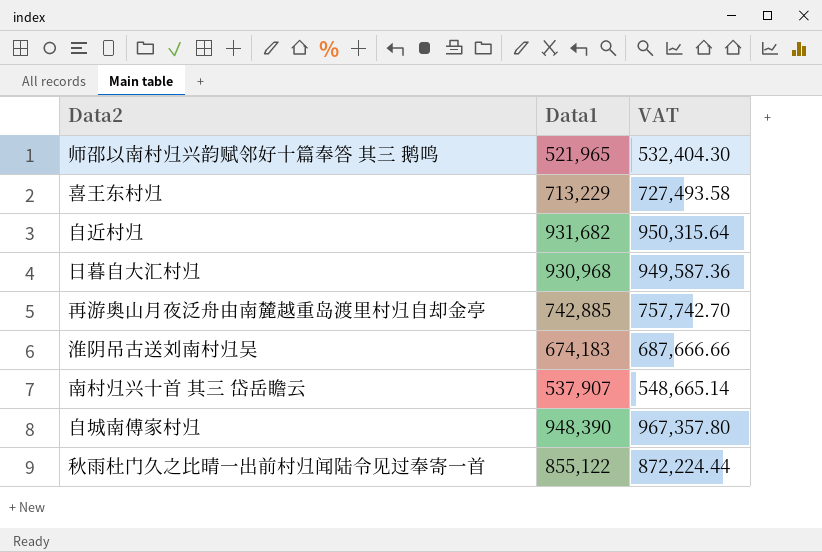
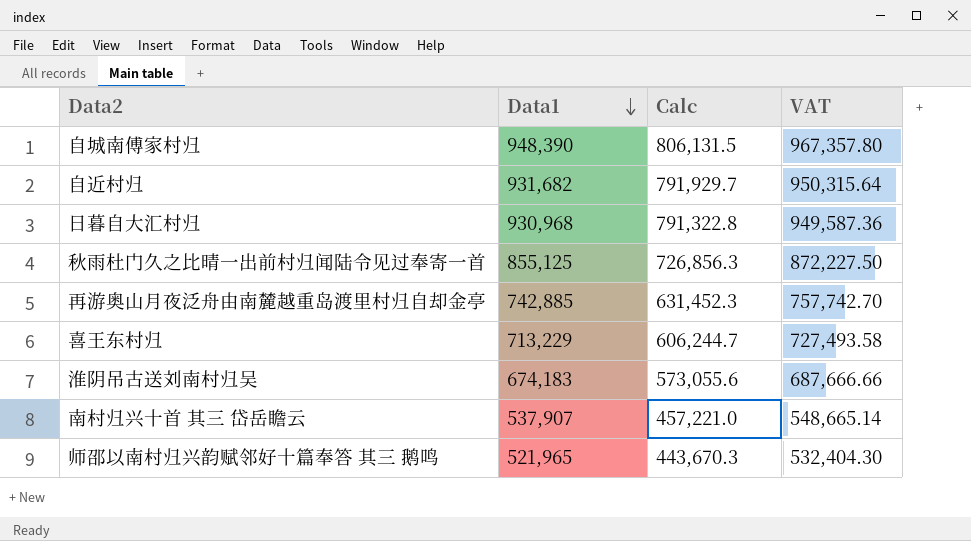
row order: none -> Data1 descending
column Calc | formula: none -> [Data1] * 0.85
秋雨杜门久之比晴一出前村归闻陆令见过奉寄一首 | Data1: 855,122 -> 855,125
秋雨杜门久之比晴一出前村归闻陆令见过奉寄一首 | VAT: 872,224.44 -> 872,227.50

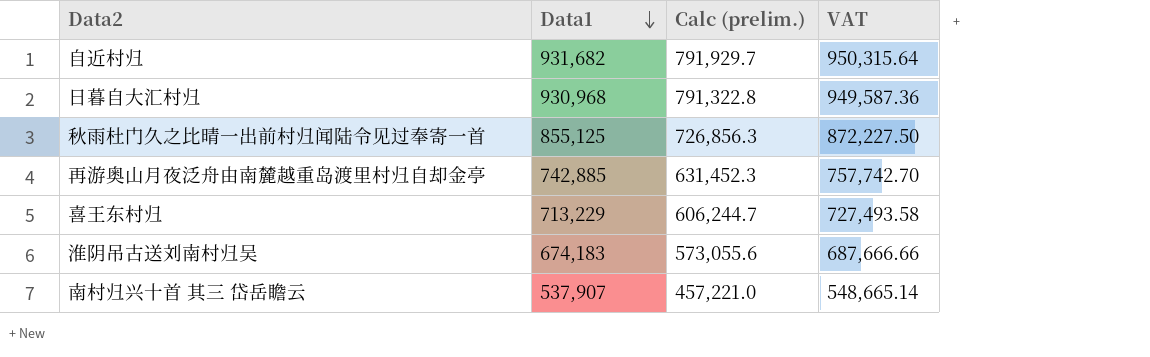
column name: Calc -> Calc (prelim.)
row 自城南傅家村归: 948,390 | 806,131.5 | 967,357.80 -> none
row 师邵以南村归兴韵赋邻好十篇奉答 其三 鹅鸣: 521,965 | 443,670.3 | 532,404.30 -> none

